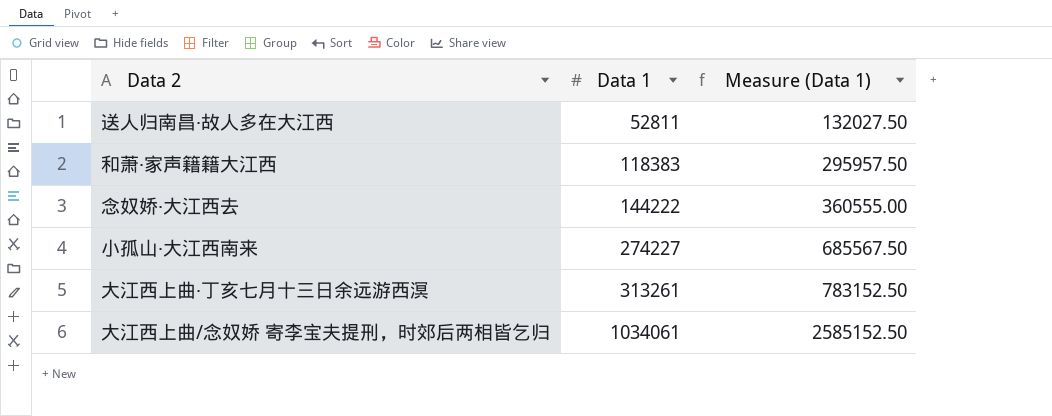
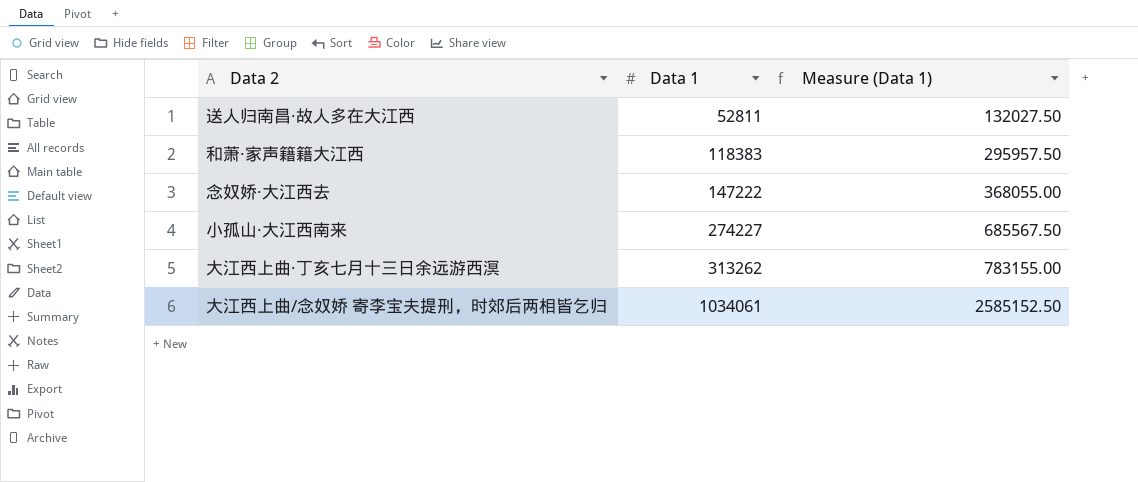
念奴娇·大江西去 | Data 1: 144222 -> 147222
念奴娇·大江西去 | Measure (Data 1): 360555.00 -> 368055.00
大江西上曲·丁亥七月十三日余远游西溟 | Data 1: 313261 -> 313262
大江西上曲·丁亥七月十三日余远游西溟 | Measure (Data 1): 783152.50 -> 783155.00

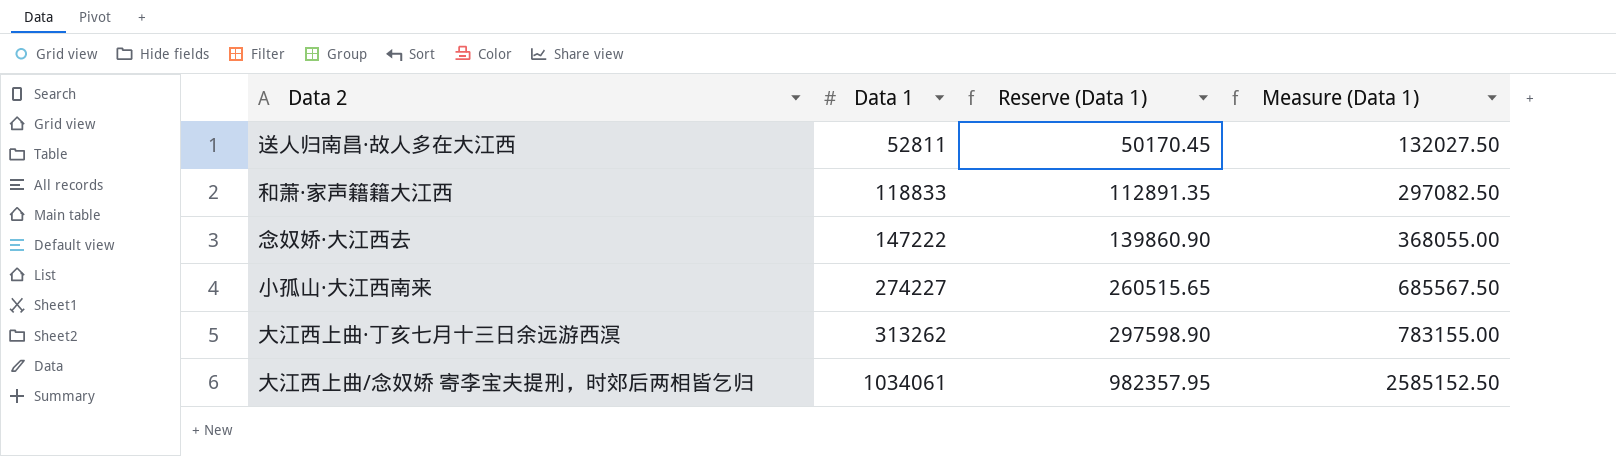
column Reserve (Data 1) | formula: none -> [Data 1] * 0.95
和萧·家声籍籍大江西 | Data 1: 118383 -> 118833
和萧·家声籍籍大江西 | Measure (Data 1): 295957.50 -> 297082.50

